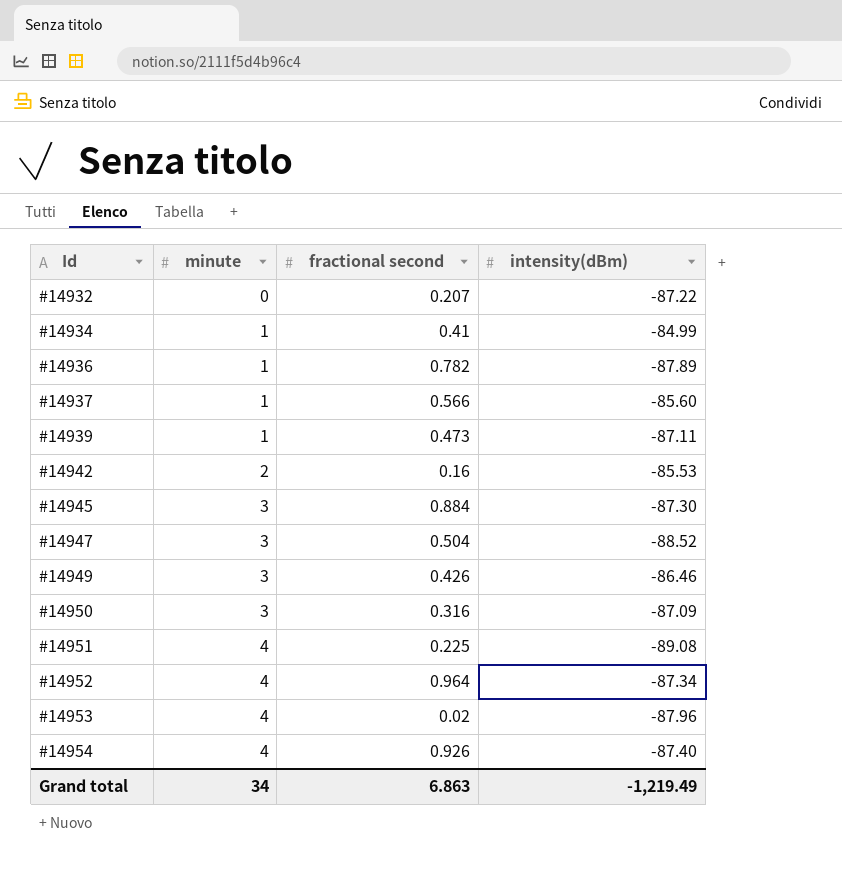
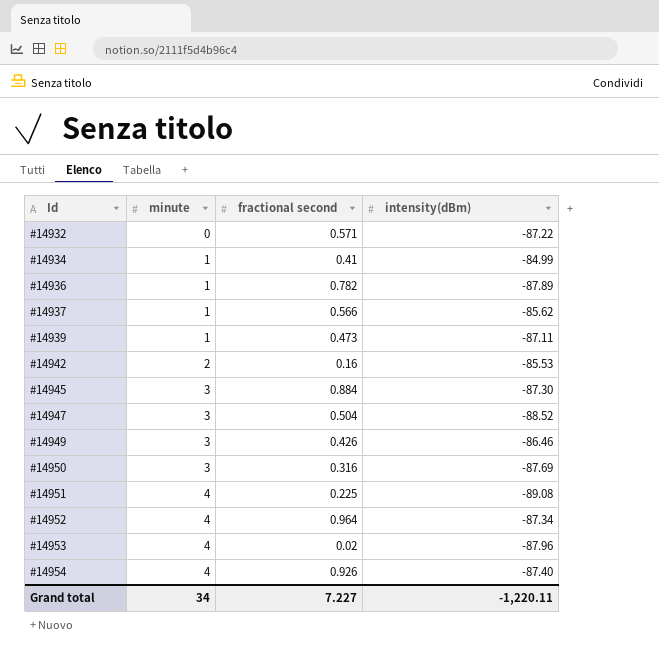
#14932 | fractional second: 0.207 -> 0.571
#14937 | intensity(dBm): -85.60 -> -85.62
#14950 | intensity(dBm): -87.09 -> -87.69
Grand total | fractional second: 6.863 -> 7.227
Grand total | intensity(dBm): -1,219.49 -> -1,220.11

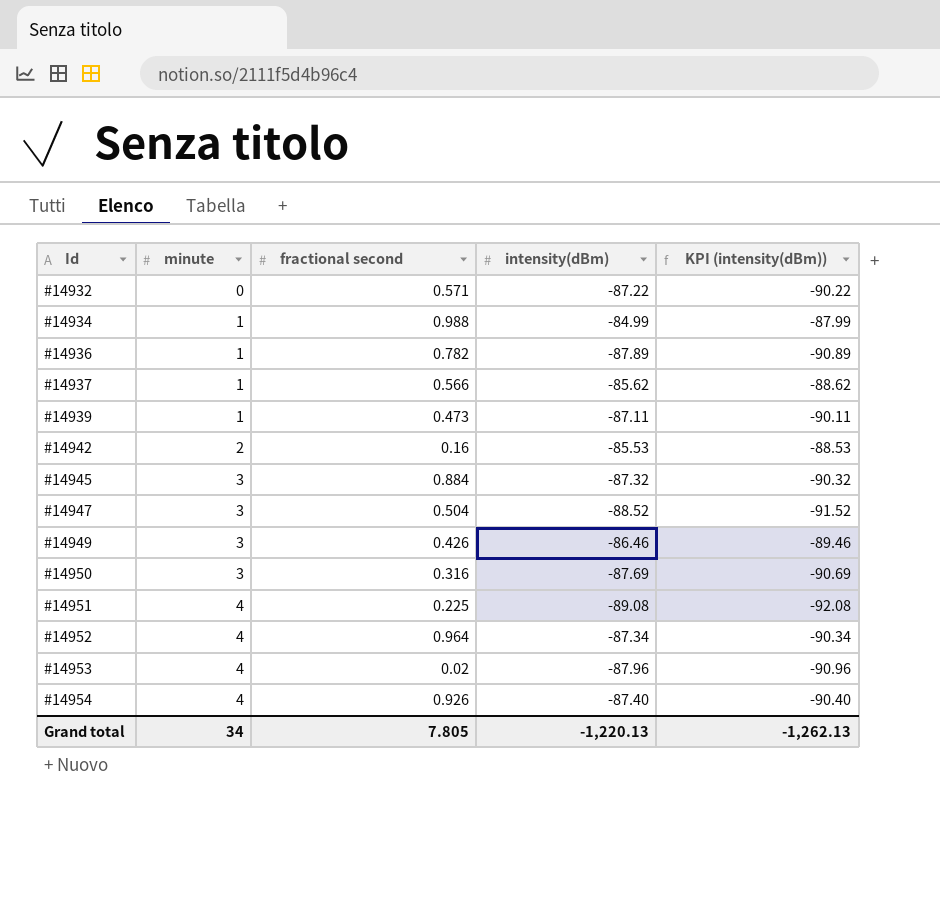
column KPI (intensity(dBm)) | formula: none -> [intensity(dBm)] - 3
#14934 | fractional second: 0.41 -> 0.988
#14945 | intensity(dBm): -87.30 -> -87.32
Grand total | fractional second: 7.227 -> 7.805
Grand total | intensity(dBm): -1,220.11 -> -1,220.13

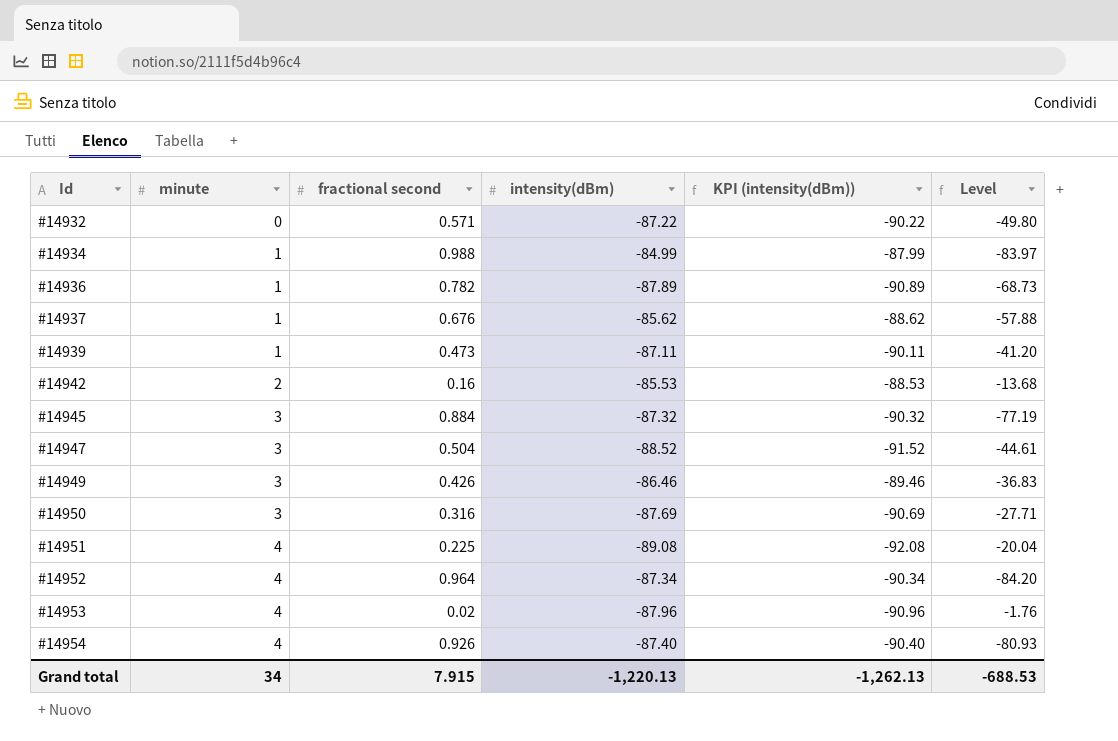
column Level | formula: none -> [fractional second] * [intensity(dBm)]
#14937 | fractional second: 0.566 -> 0.676
Grand total | fractional second: 7.805 -> 7.915

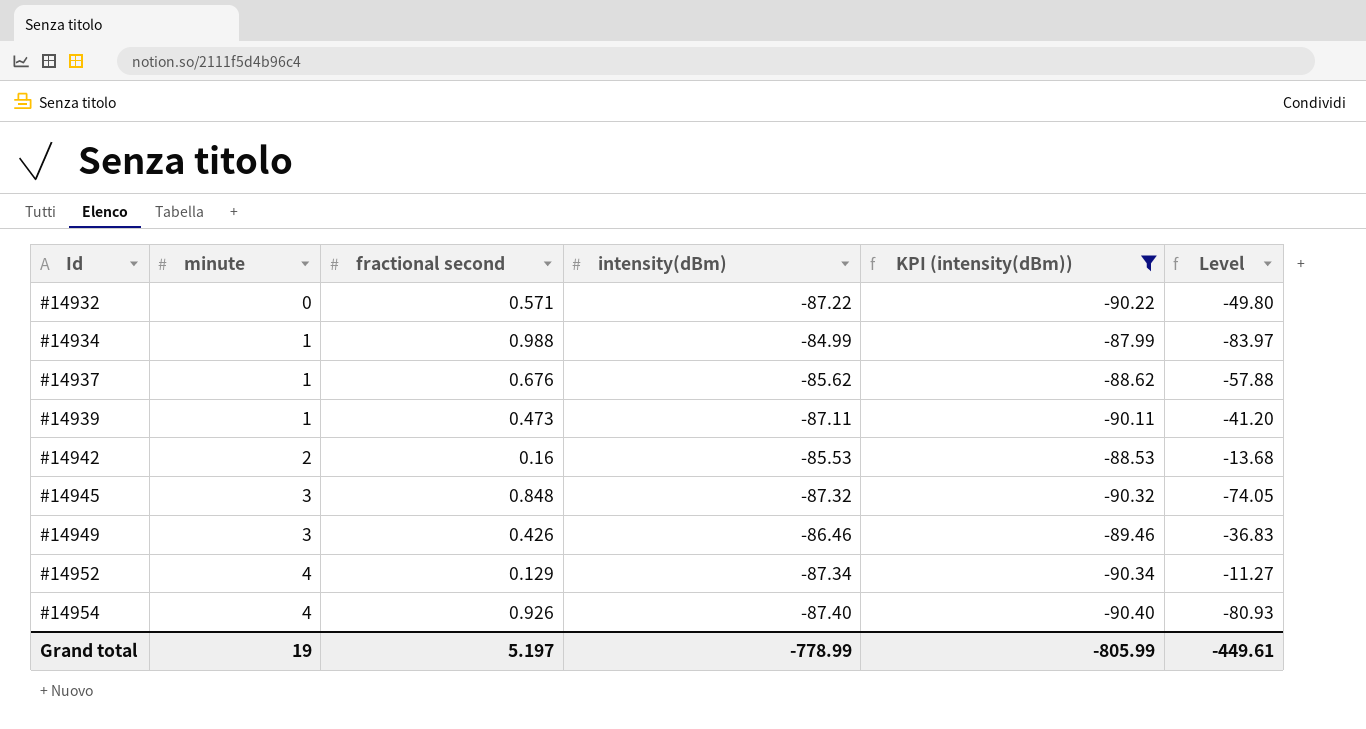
filter: none -> KPI (intensity(dBm)) >= -90.40
#14945 | fractional second: 0.884 -> 0.848
#14945 | Level: -77.19 -> -74.05
#14952 | fractional second: 0.964 -> 0.129
#14952 | Level: -84.20 -> -11.27
Grand total | minute: 34 -> 19
Grand total | fractional second: 7.915 -> 5.197
Grand total | intensity(dBm): -1,220.13 -> -778.99
Grand total | KPI (intensity(dBm)): -1,262.13 -> -805.99
Grand total | Level: -688.53 -> -449.61

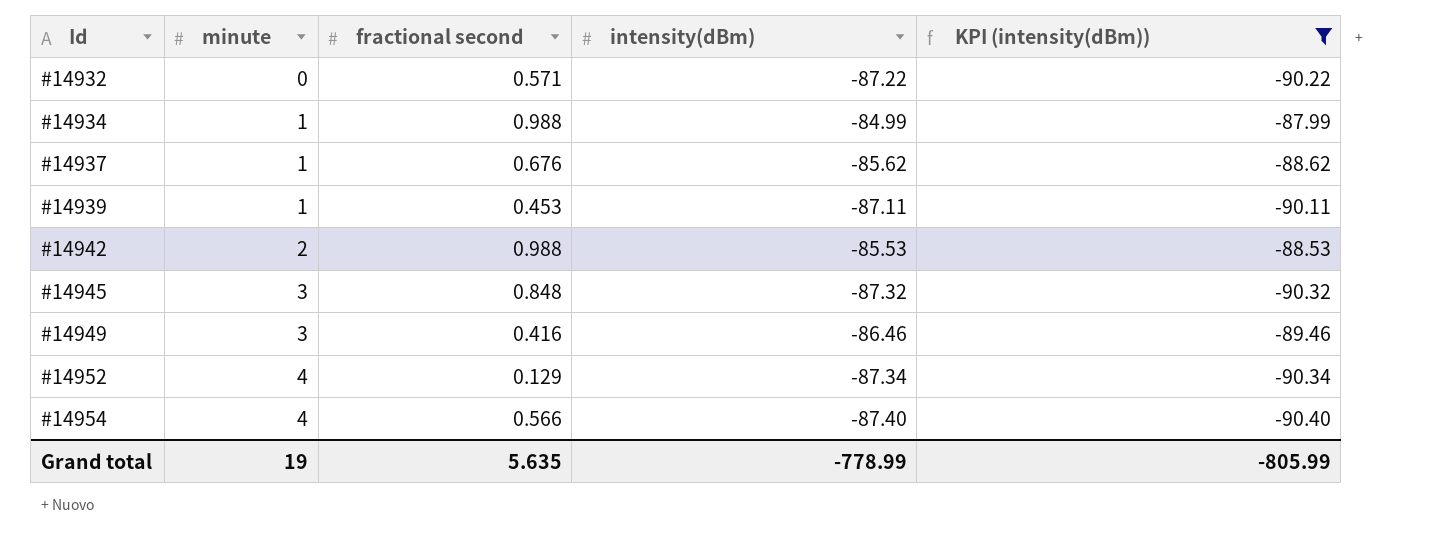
column Level | formula: [fractional second] * [intensity(dBm)] -> none
#14939 | fractional second: 0.473 -> 0.453
#14942 | fractional second: 0.16 -> 0.988
#14949 | fractional second: 0.426 -> 0.416
#14954 | fractional second: 0.926 -> 0.566
Grand total | fractional second: 5.197 -> 5.635

